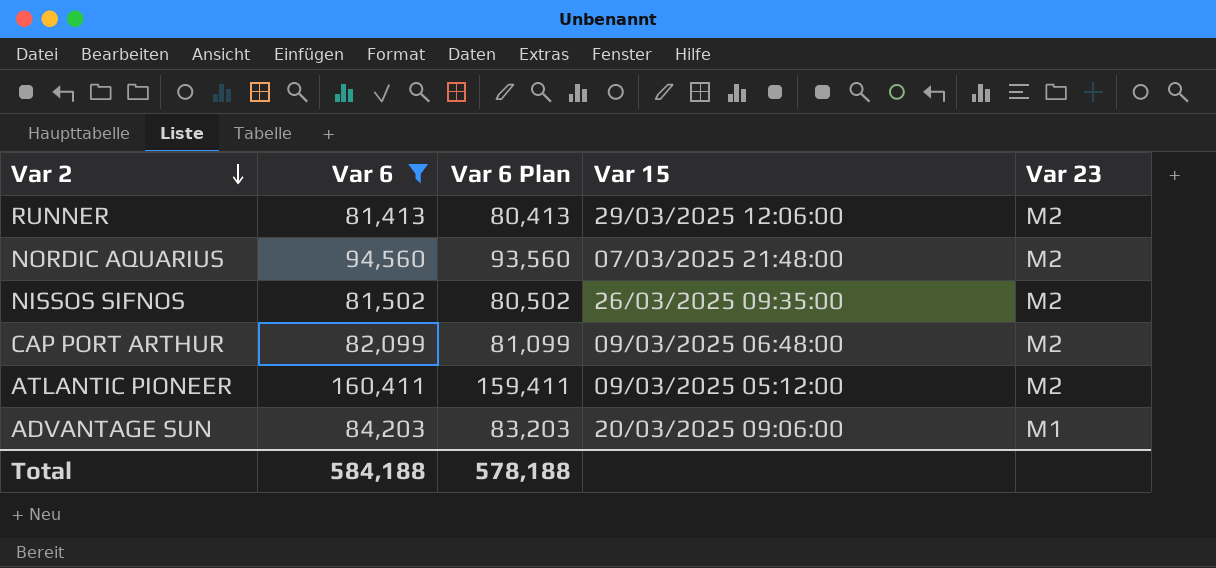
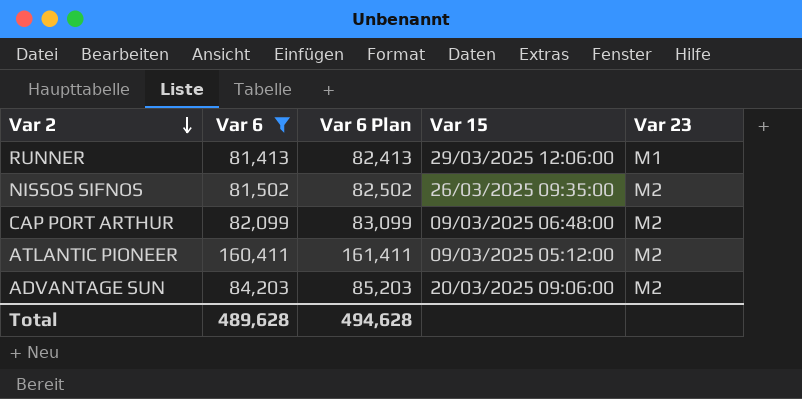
column Var 6 Plan | formula: [Var 6] - 1000 -> [Var 6] + 1000
row NORDIC AQUARIUS: 94,560 | 93,560 | 07/03/2025 21:48:00 | M2 -> none
RUNNER | Var 23: M2 -> M1
ADVANTAGE SUN | Var 23: M1 -> M2
Total | Var 6: 584,188 -> 489,628
Total | Var 6 Plan: 578,188 -> 494,628

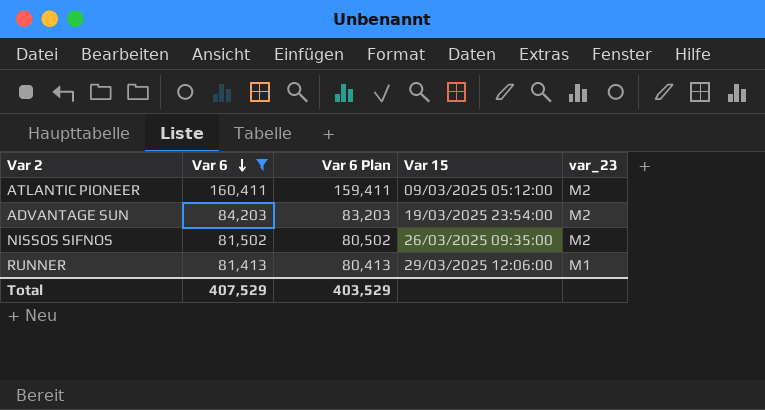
row order: Var 2 descending -> Var 6 descending
column Var 6 Plan | formula: [Var 6] + 1000 -> [Var 6] - 1000
column name: Var 23 -> var_23
row CAP PORT ARTHUR: 82,099 | 83,099 | 09/03/2025 06:48:00 | M2 -> none
ADVANTAGE SUN | Var 15: 20/03/2025 09:06:00 -> 19/03/2025 23:54:00
Total | Var 6: 489,628 -> 407,529
Total | Var 6 Plan: 494,628 -> 403,529

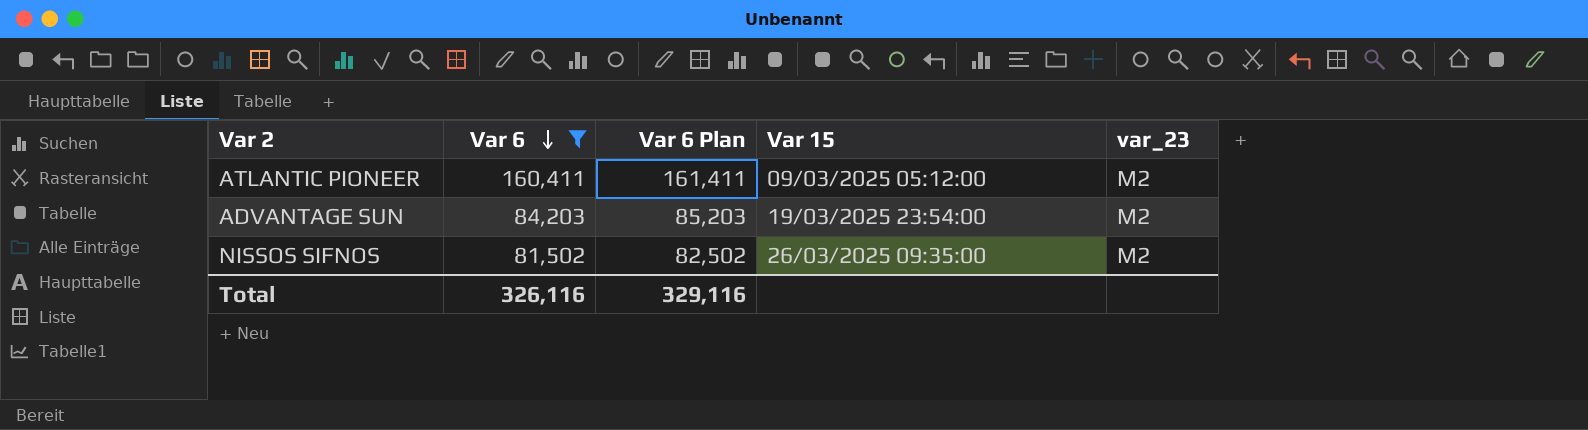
column Var 6 Plan | formula: [Var 6] - 1000 -> [Var 6] + 1000
row RUNNER: 81,413 | 80,413 | 29/03/2025 12:06:00 | M1 -> none
Total | Var 6: 407,529 -> 326,116
Total | Var 6 Plan: 403,529 -> 329,116

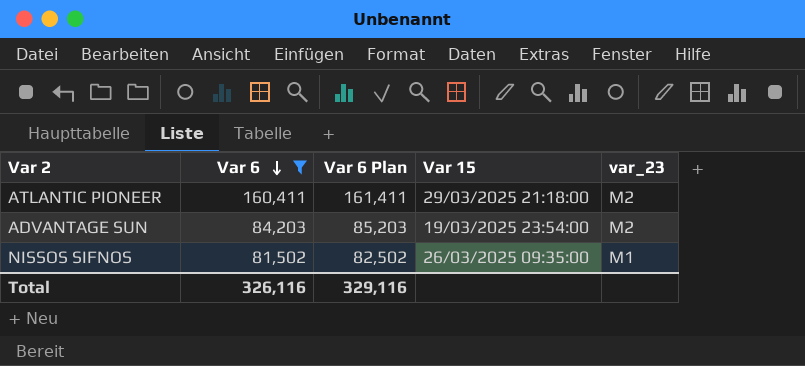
ATLANTIC PIONEER | Var 15: 09/03/2025 05:12:00 -> 29/03/2025 21:18:00
NISSOS SIFNOS | var_23: M2 -> M1

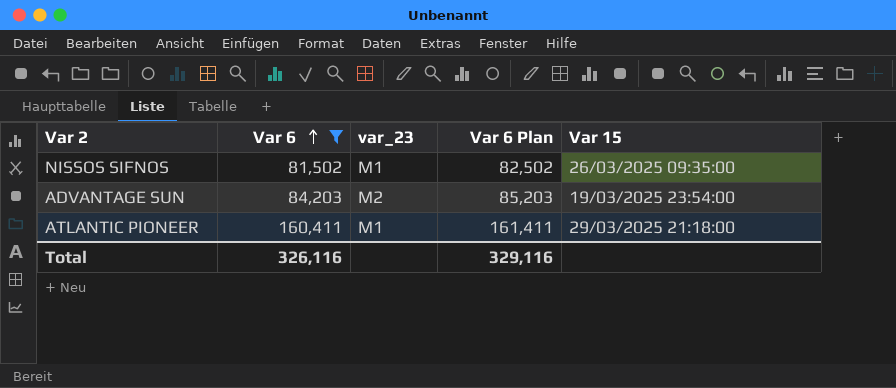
row order: Var 6 descending -> Var 6 ascending
column var_23 | position: 5 -> 3
ATLANTIC PIONEER | var_23: M2 -> M1

